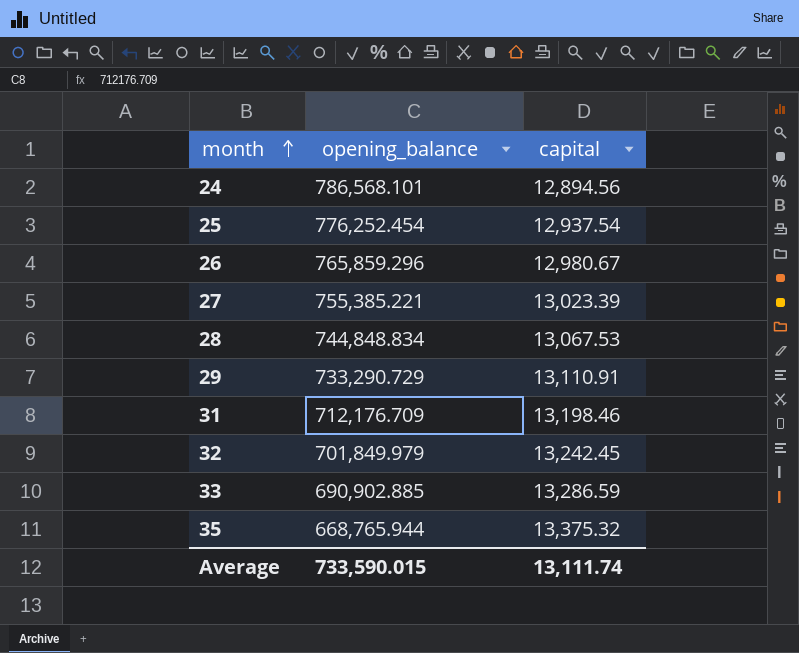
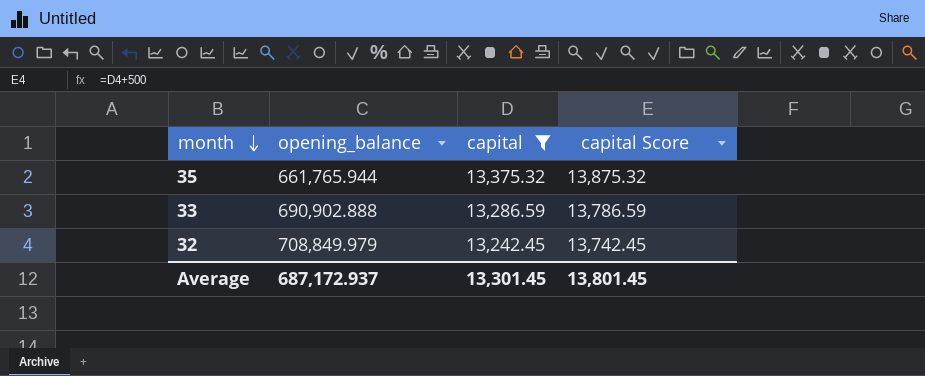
filter: none -> capital >= 13,242.45
row order: month ascending -> month descending
column capital Score | formula: none -> [capital] + 500
35 | opening_balance: 668,765.944 -> 661,765.944
33 | opening_balance: 690,902.885 -> 690,902.888
32 | opening_balance: 701,849.979 -> 708,849.979
Average | opening_balance: 733,590.015 -> 687,172.937
Average | capital: 13,111.74 -> 13,301.45

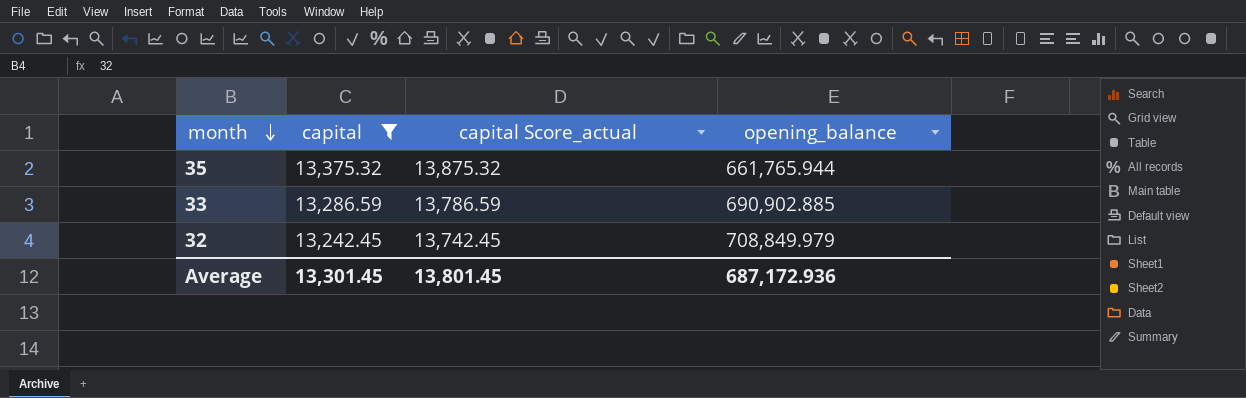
column name: capital Score -> capital Score_actual
column opening_balance | position: 2 -> 4
33 | opening_balance: 690,902.888 -> 690,902.885
Average | opening_balance: 687,172.937 -> 687,172.936

